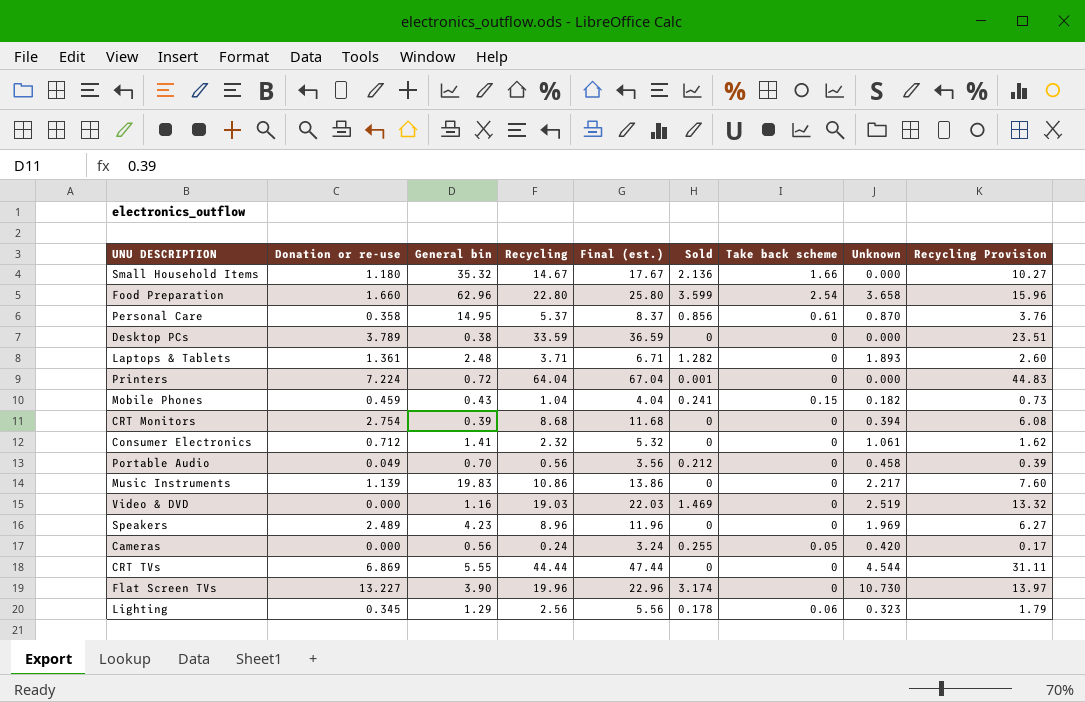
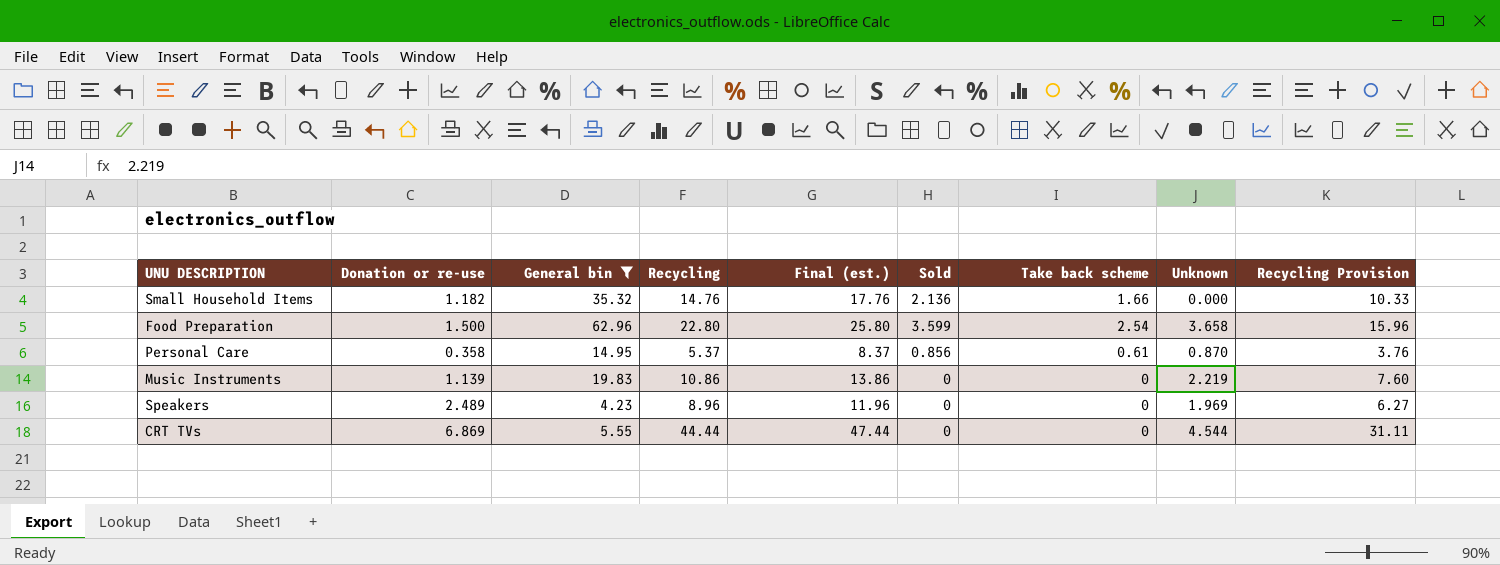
filter: none -> General bin >= 4.23
Small Household Items | Donation or re-use: 1.180 -> 1.182
Small Household Items | Recycling: 14.67 -> 14.76
Small Household Items | Final (est.): 17.67 -> 17.76
Small Household Items | Recycling Provision: 10.27 -> 10.33
Food Preparation | Donation or re-use: 1.660 -> 1.500
Music Instruments | Unknown: 2.217 -> 2.219

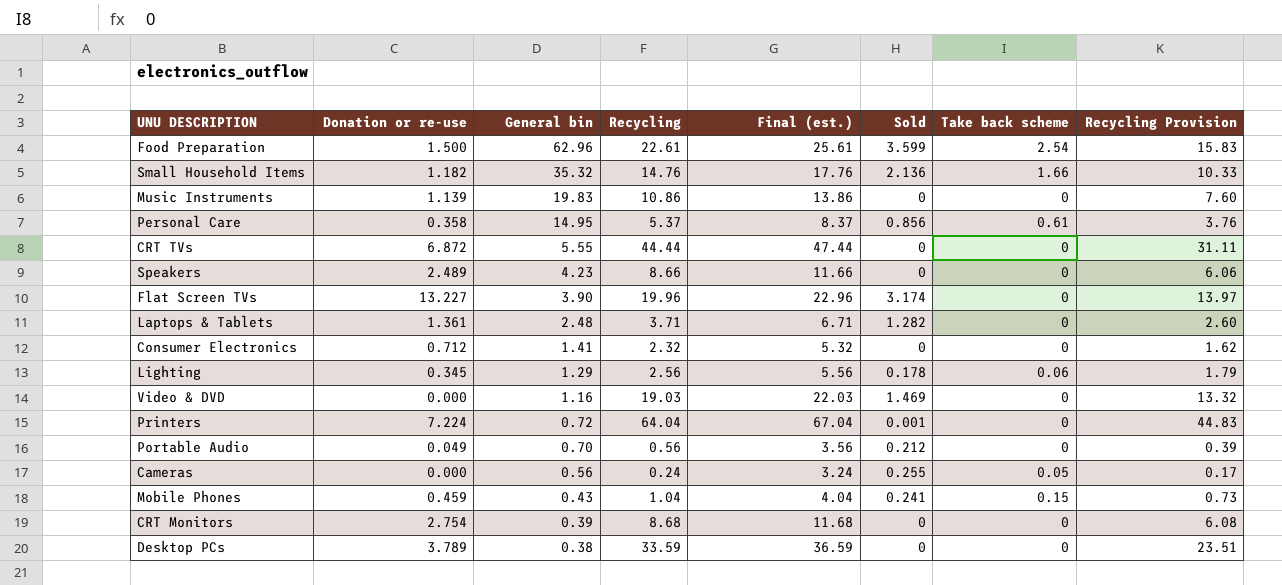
filter: General bin >= 4.23 -> none
row order: none -> General bin descending
column Unknown | position: 8 -> none
Food Preparation | Recycling: 22.80 -> 22.61
Food Preparation | Final (est.): 25.80 -> 25.61
Food Preparation | Recycling Provision: 15.96 -> 15.83
CRT TVs | Donation or re-use: 6.869 -> 6.872
Speakers | Recycling: 8.96 -> 8.66
Speakers | Final (est.): 11.96 -> 11.66
Speakers | Recycling Provision: 6.27 -> 6.06

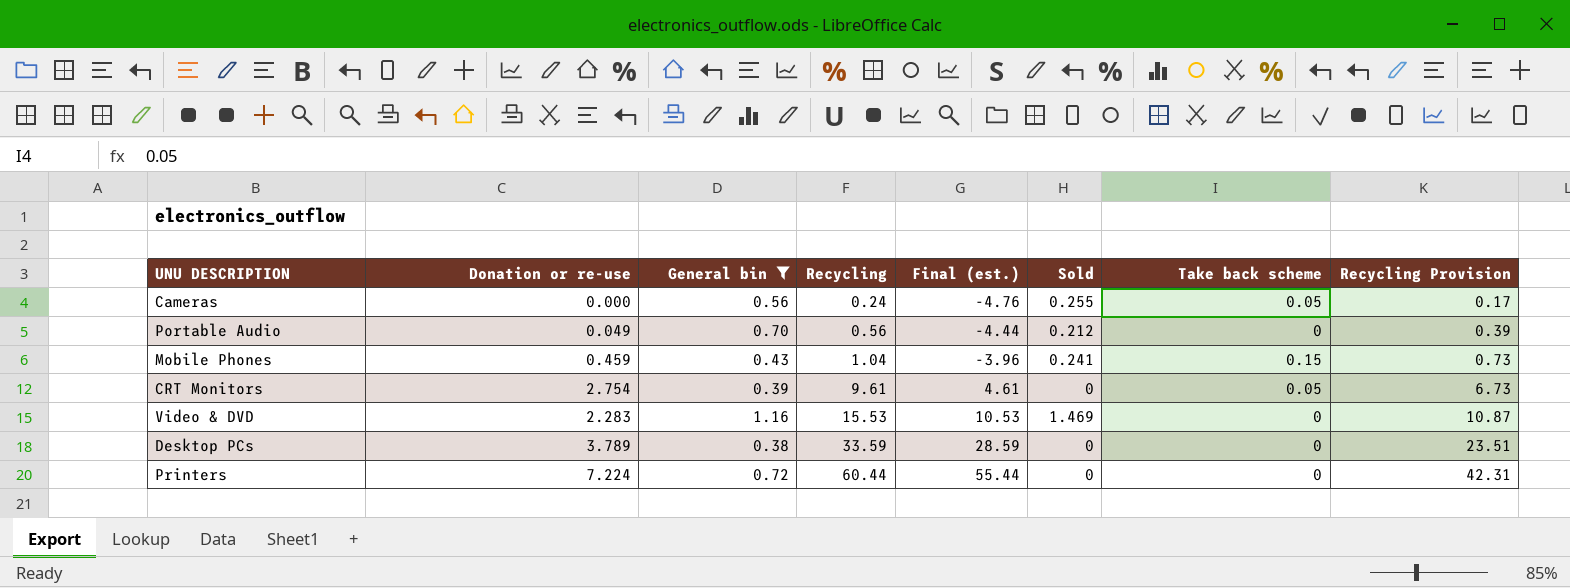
filter: none -> General bin <= 1.16
row order: General bin descending -> Recycling ascending
column Final (est.) | formula: [Recycling] + 3 -> [Recycling] - 5
CRT Monitors | Recycling: 8.68 -> 9.61
CRT Monitors | Take back scheme: 0 -> 0.05
CRT Monitors | Recycling Provision: 6.08 -> 6.73
Video & DVD | Donation or re-use: 0.000 -> 2.283
Video & DVD | Recycling: 19.03 -> 15.53
Video & DVD | Recycling Provision: 13.32 -> 10.87
Printers | Recycling: 64.04 -> 60.44
Printers | Sold: 0.001 -> 0
Printers | Recycling Provision: 44.83 -> 42.31

